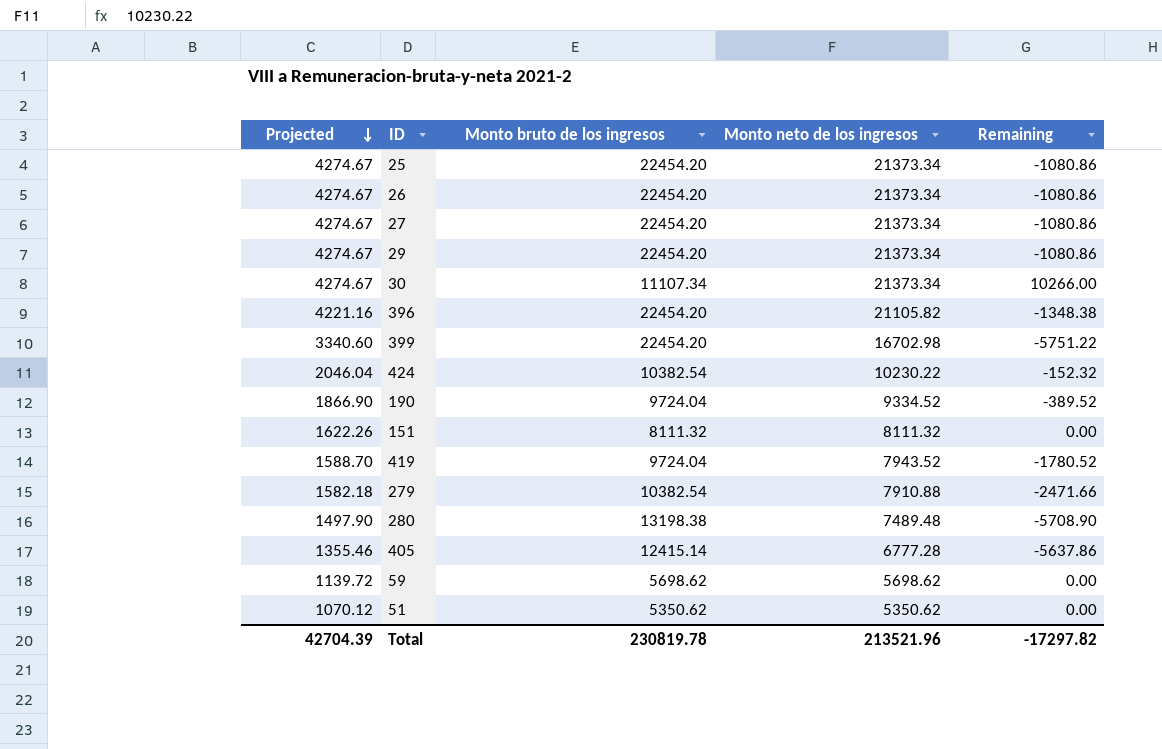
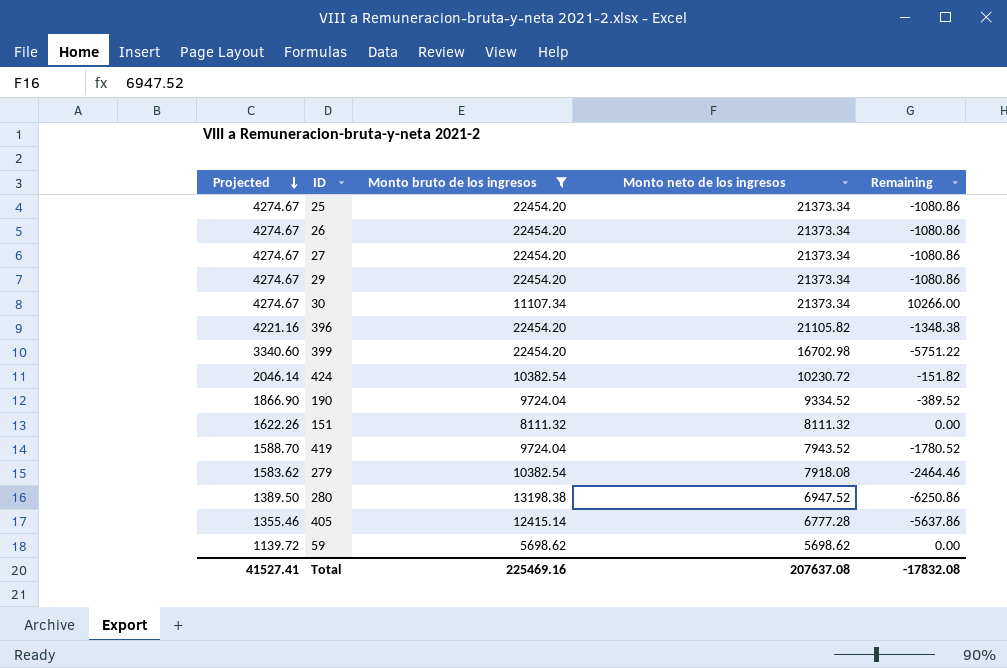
filter: none -> Monto bruto de los ingresos != 5350.62
424 | Projected: 2046.04 -> 2046.14
424 | Monto neto de los ingresos: 10230.22 -> 10230.72
424 | Remaining: -152.32 -> -151.82
279 | Projected: 1582.18 -> 1583.62
279 | Monto neto de los ingresos: 7910.88 -> 7918.08
279 | Remaining: -2471.66 -> -2464.46
280 | Projected: 1497.90 -> 1389.50
280 | Monto neto de los ingresos: 7489.48 -> 6947.52
280 | Remaining: -5708.90 -> -6250.86
Total | Projected: 42704.39 -> 41527.41
Total | Monto bruto de los ingresos: 230819.78 -> 225469.16
Total | Monto neto de los ingresos: 213521.96 -> 207637.08
Total | Remaining: -17297.82 -> -17832.08

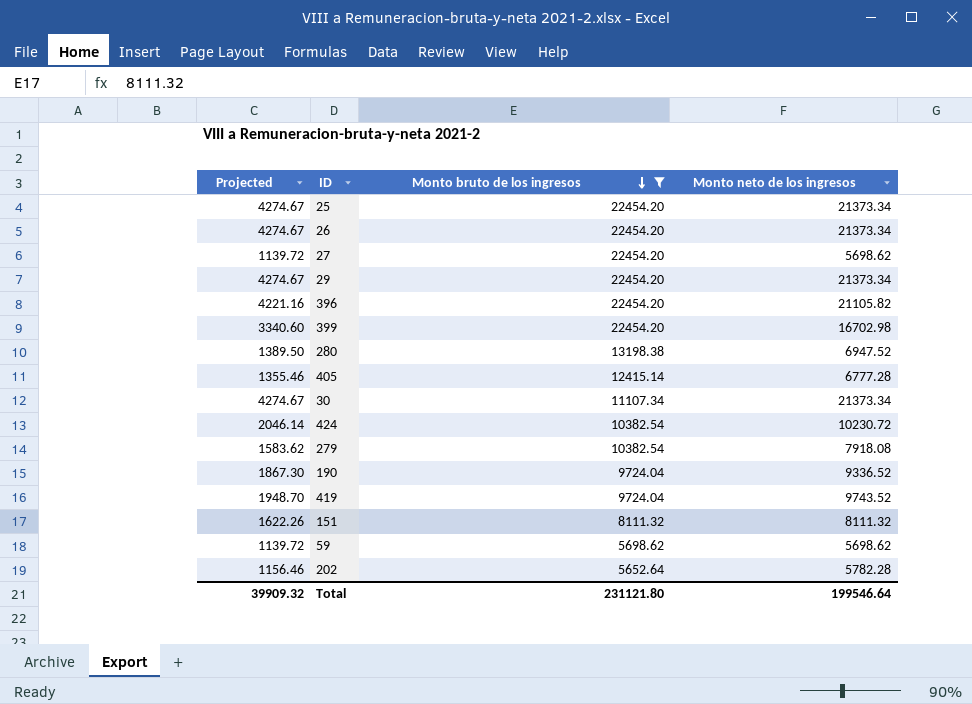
row order: Projected descending -> Monto bruto de los ingresos descending
column Remaining | formula: [Monto neto de los ingresos] - [Monto bruto de los ingresos] -> none
27 | Projected: 4274.67 -> 1139.72
27 | Monto neto de los ingresos: 21373.34 -> 5698.62
190 | Projected: 1866.90 -> 1867.30
190 | Monto neto de los ingresos: 9334.52 -> 9336.52
419 | Projected: 1588.70 -> 1948.70
419 | Monto neto de los ingresos: 7943.52 -> 9743.52
row 202: none -> 1156.46 | 5652.64 | 5782.28
Total | Projected: 41527.41 -> 39909.32
Total | Monto bruto de los ingresos: 225469.16 -> 231121.80
Total | Monto neto de los ingresos: 207637.08 -> 199546.64

